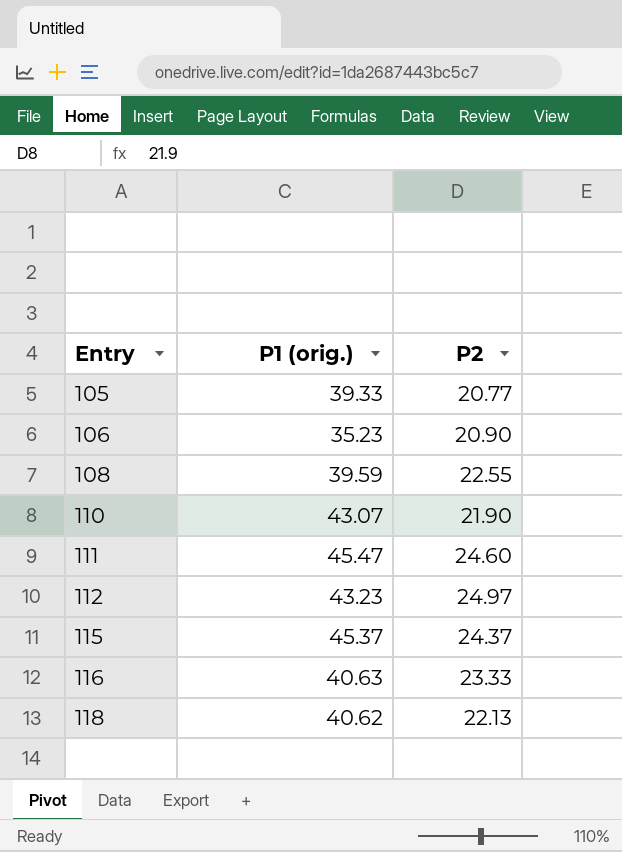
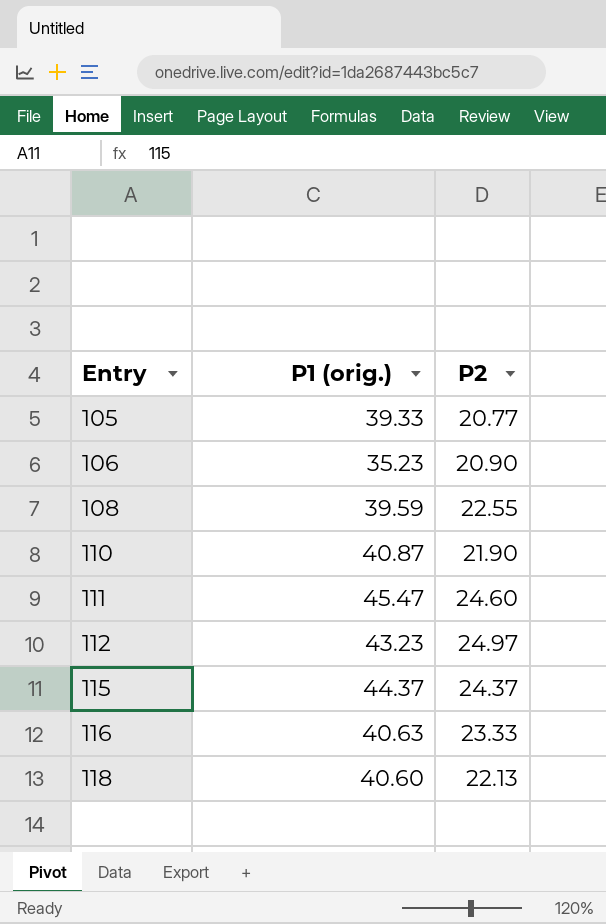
110 | P1 (orig.): 43.07 -> 40.87
115 | P1 (orig.): 45.37 -> 44.37
118 | P1 (orig.): 40.62 -> 40.60

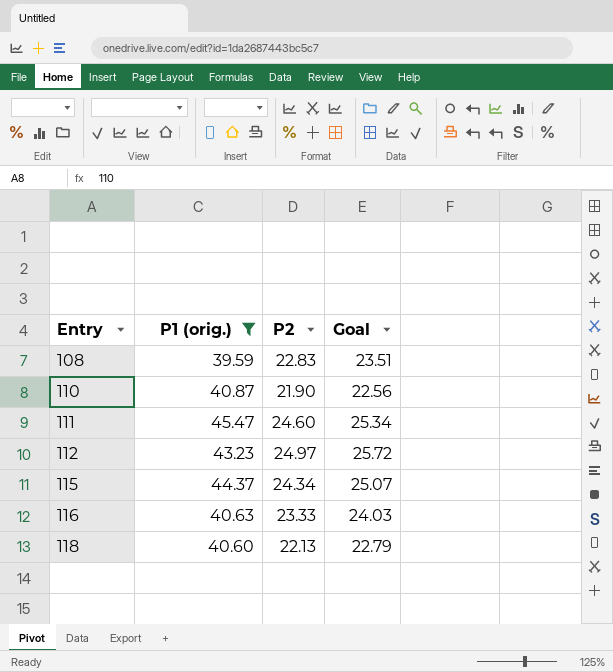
filter: none -> P1 (orig.) >= 39.59
column Goal | formula: none -> [P2] * 1.03
108 | P2: 22.55 -> 22.83
115 | P2: 24.37 -> 24.34

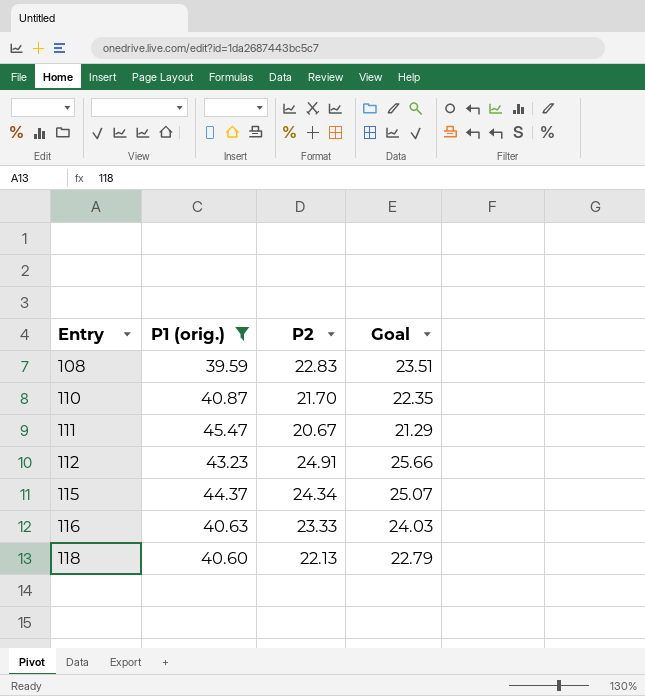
110 | P2: 21.90 -> 21.70
110 | Goal: 22.56 -> 22.35
111 | P2: 24.60 -> 20.67
111 | Goal: 25.34 -> 21.29
112 | P2: 24.97 -> 24.91
112 | Goal: 25.72 -> 25.66

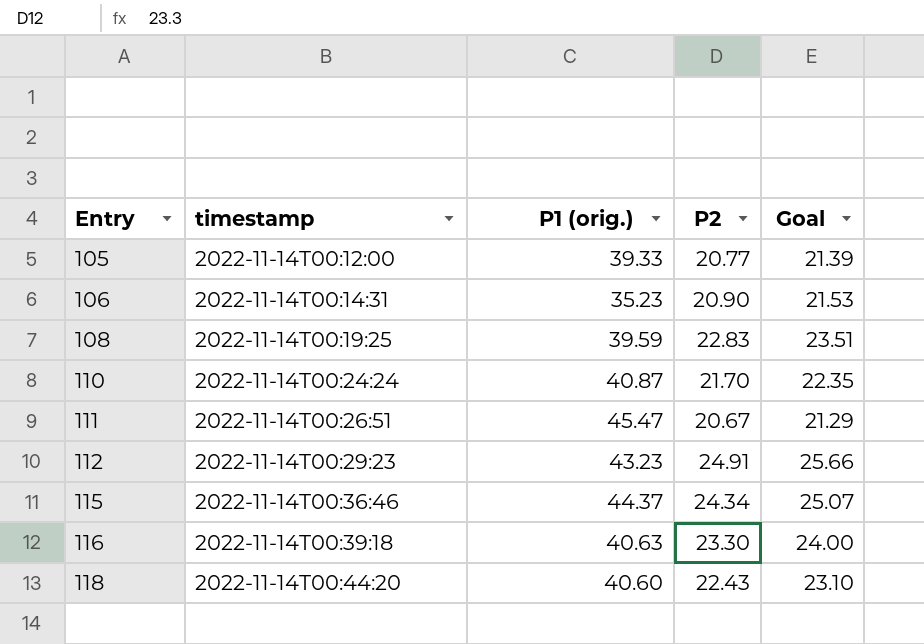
filter: P1 (orig.) >= 39.59 -> none
column timestamp | position: none -> 2
116 | P2: 23.33 -> 23.30
116 | Goal: 24.03 -> 24.00
118 | P2: 22.13 -> 22.43
118 | Goal: 22.79 -> 23.10

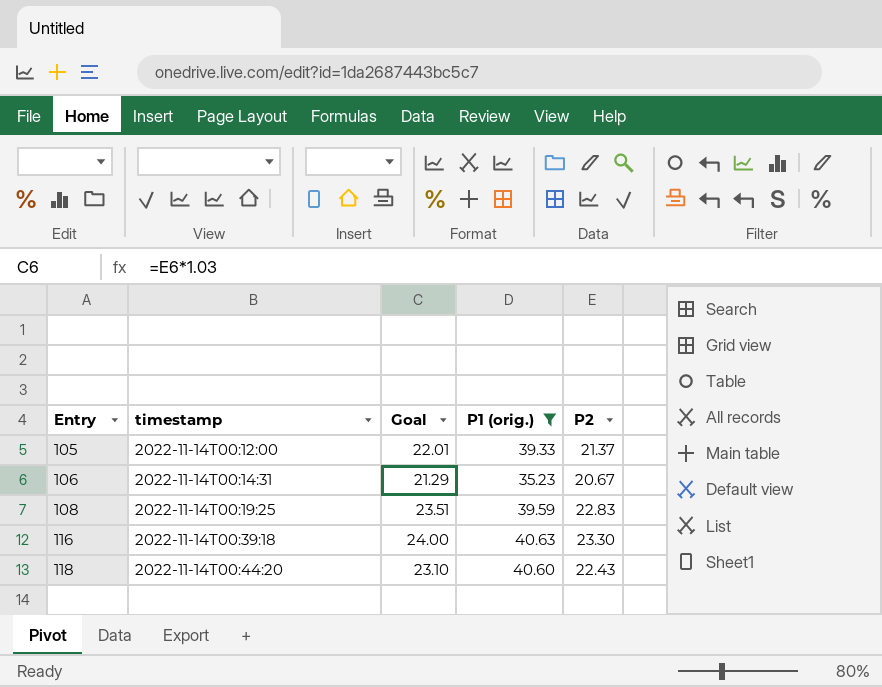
filter: none -> P1 (orig.) <= 40.63
column Goal | position: 5 -> 3
105 | Goal: 21.39 -> 22.01
105 | P2: 20.77 -> 21.37
106 | Goal: 21.53 -> 21.29
106 | P2: 20.90 -> 20.67

